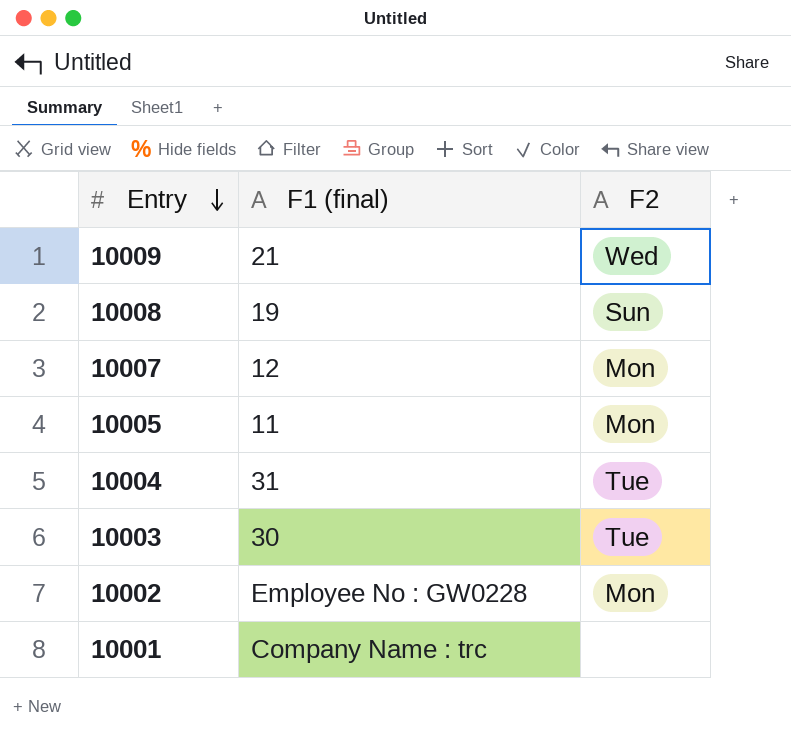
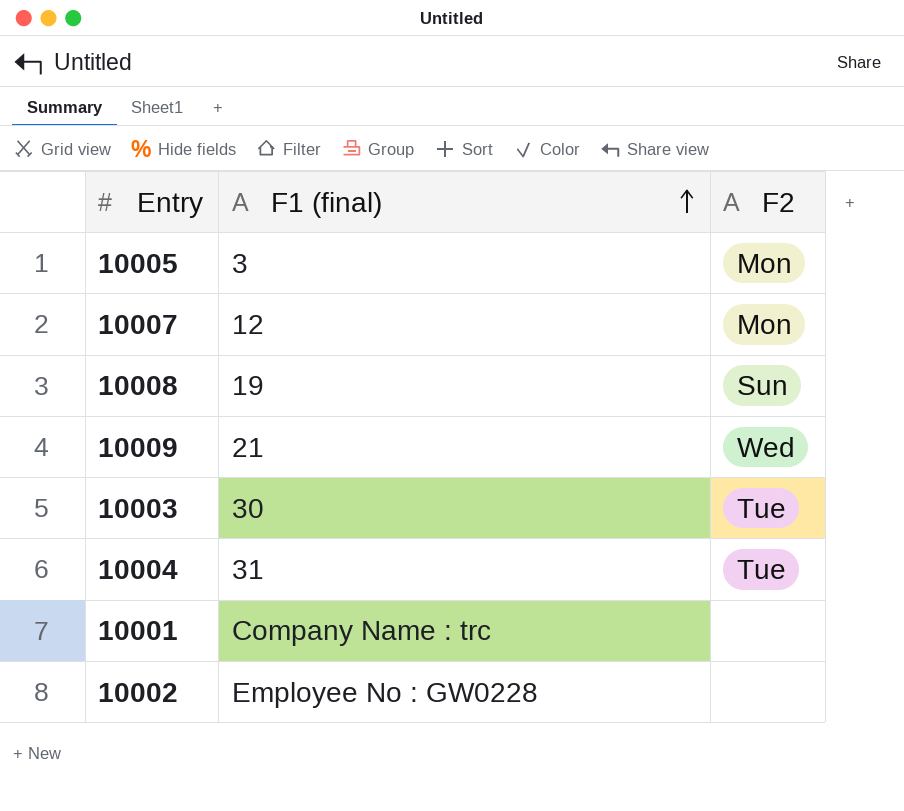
row order: Entry descending -> F1 (final) ascending
10005 | F1 (final): 11 -> 3
10002 | F2: Mon -> none

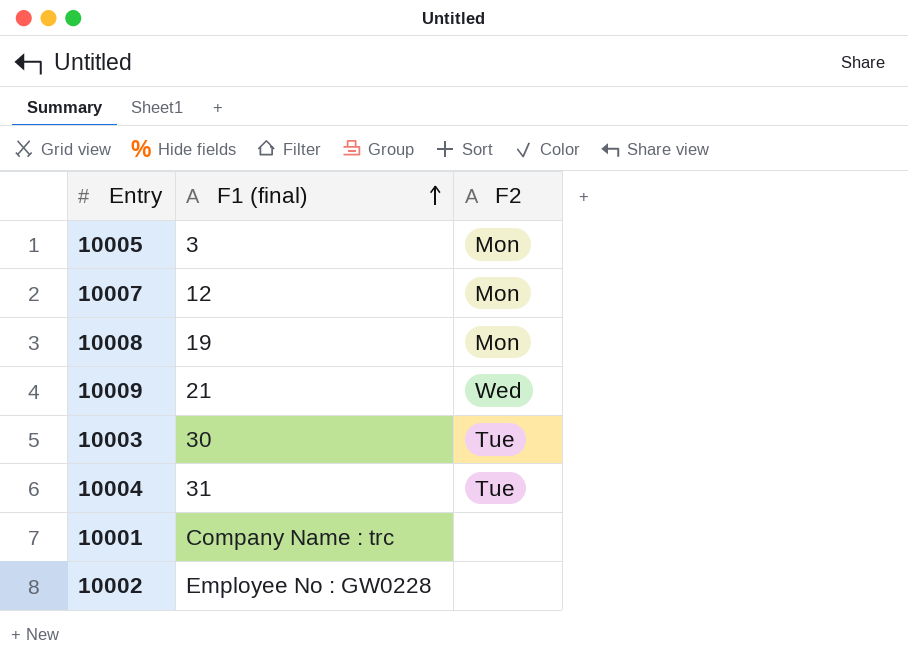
10008 | F2: Sun -> Mon

